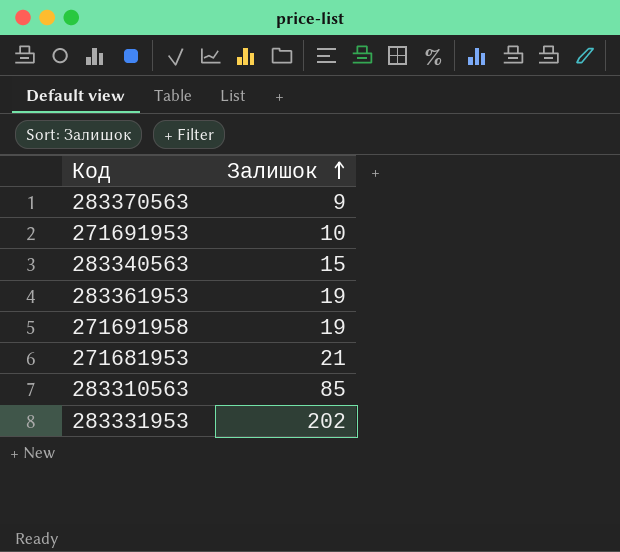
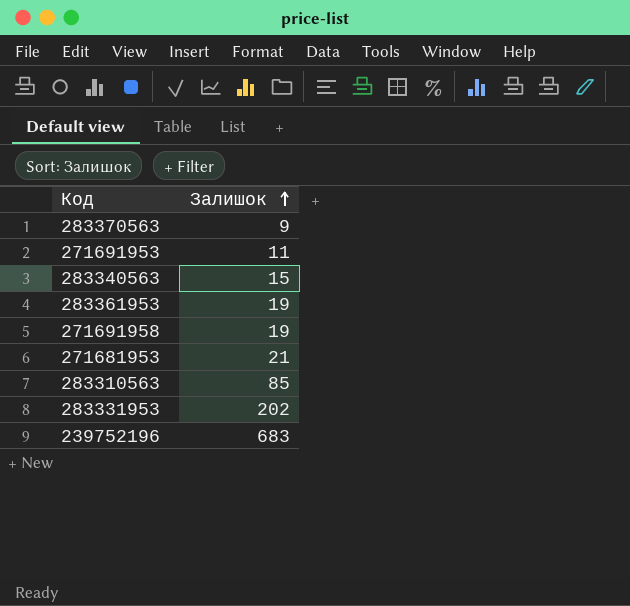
271691953 | Залишок: 10 -> 11
row 239752196: none -> 683

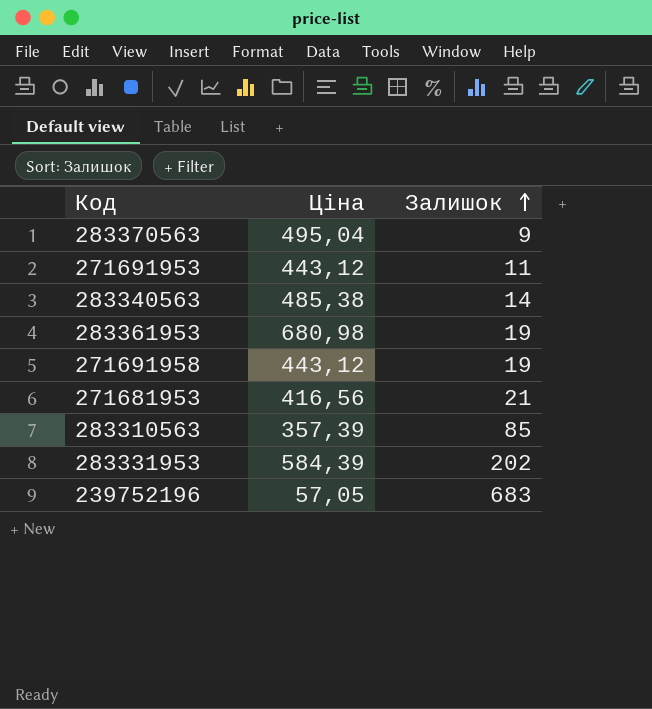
column Ціна | position: none -> 2
283340563 | Залишок: 15 -> 14

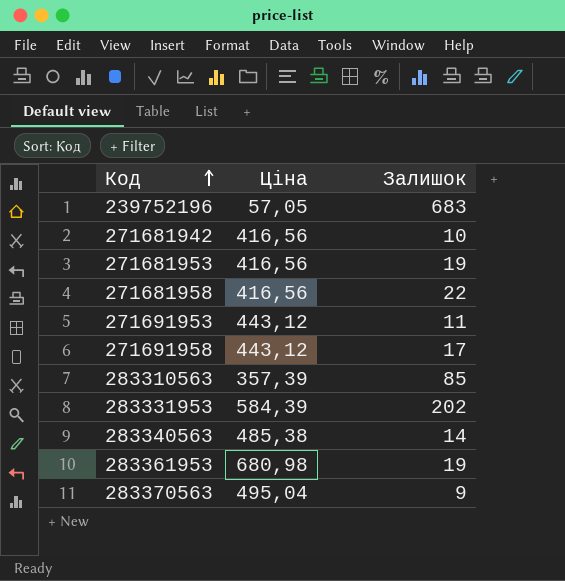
row order: Залишок ascending -> Код ascending
row 271681942: none -> 416,56 | 10
271681953 | Залишок: 21 -> 19
row 271681958: none -> 416,56 | 22
271691958 | Залишок: 19 -> 17

